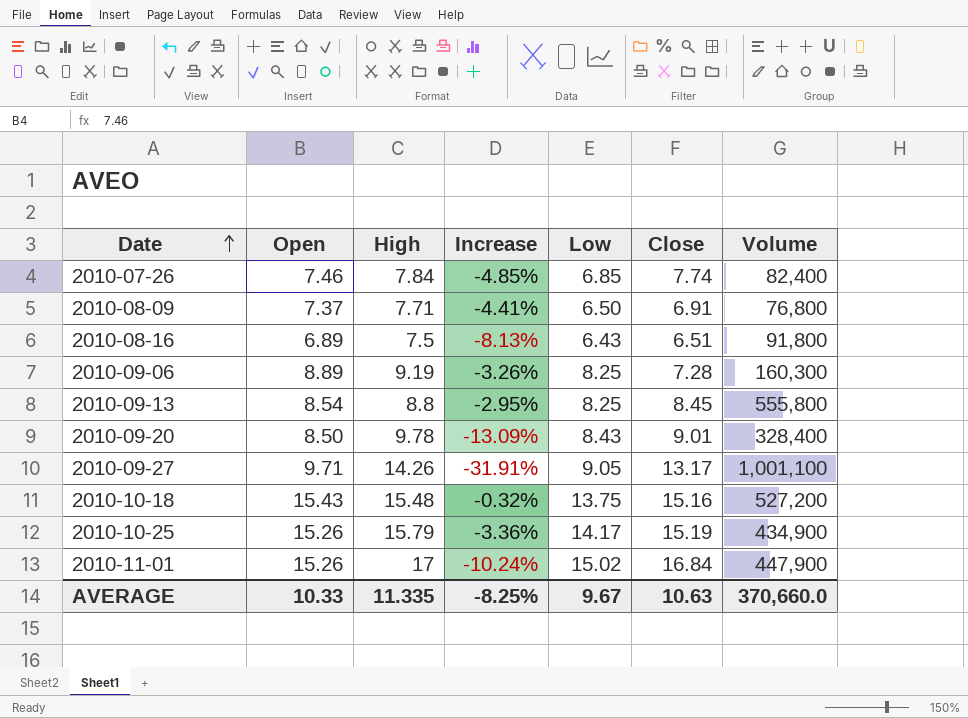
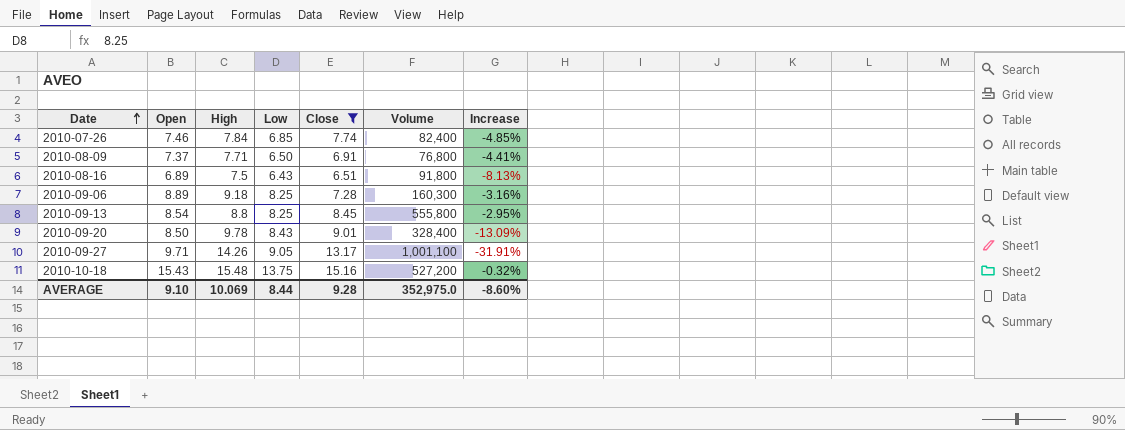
filter: none -> Close <= 15.16
column Increase | position: 4 -> 7
2010-09-06 | High: 9.19 -> 9.18
2010-09-06 | Increase: -3.26% -> -3.16%
AVERAGE | Open: 10.33 -> 9.10
AVERAGE | High: 11.335 -> 10.069
AVERAGE | Low: 9.67 -> 8.44
AVERAGE | Close: 10.63 -> 9.28
AVERAGE | Volume: 370,660.0 -> 352,975.0
AVERAGE | Increase: -8.25% -> -8.60%

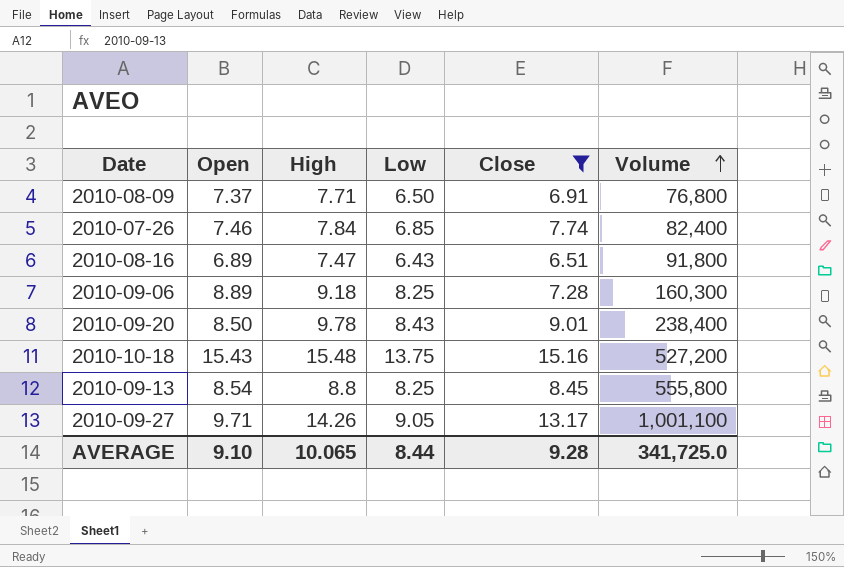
row order: Date ascending -> Volume ascending
column Increase | formula: ([Open] - [High]) / [High] -> none
2010-08-16 | High: 7.5 -> 7.47
2010-09-20 | Volume: 328,400 -> 238,400
AVERAGE | High: 10.069 -> 10.065
AVERAGE | Volume: 352,975.0 -> 341,725.0

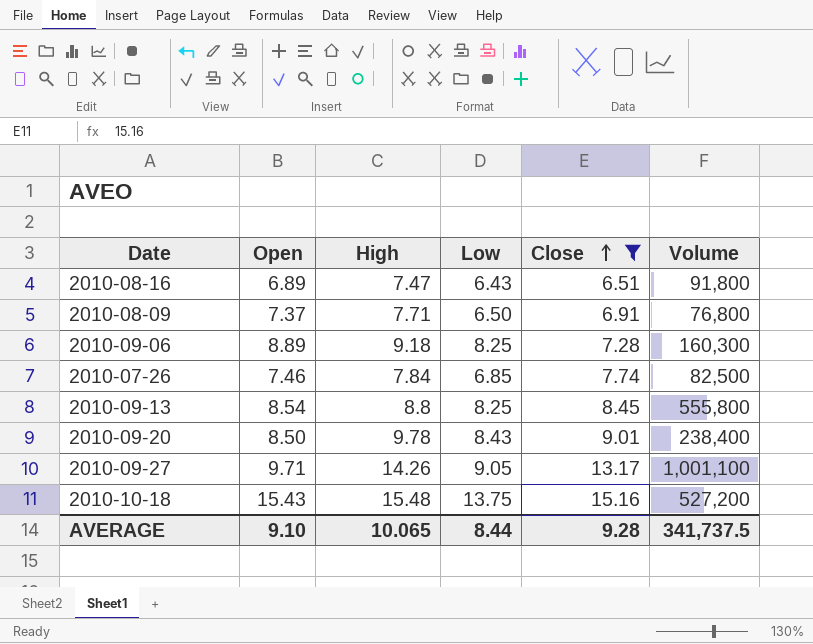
row order: Volume ascending -> Close ascending
2010-07-26 | Volume: 82,400 -> 82,500
AVERAGE | Volume: 341,725.0 -> 341,737.5

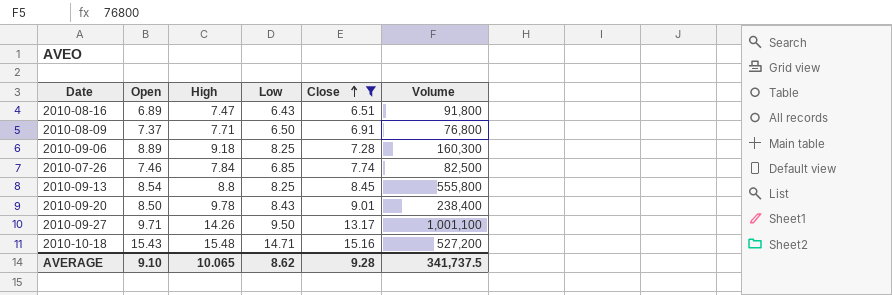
2010-09-27 | Low: 9.05 -> 9.50
2010-10-18 | Low: 13.75 -> 14.71
AVERAGE | Low: 8.44 -> 8.62

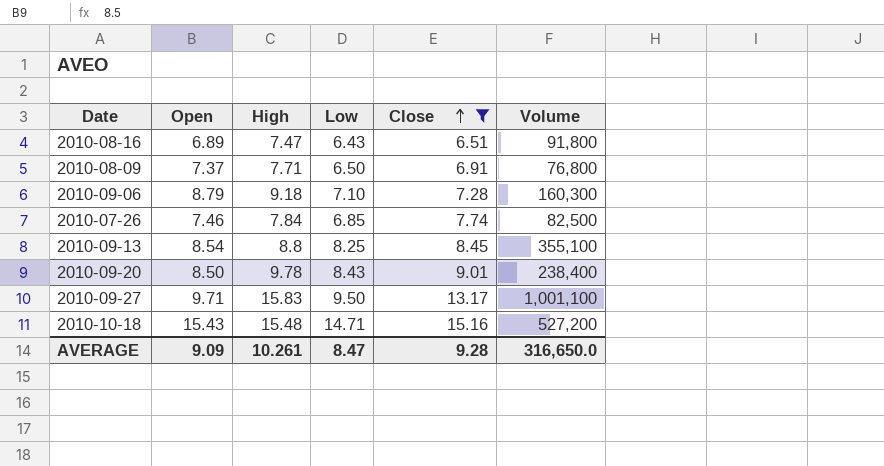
2010-09-06 | Open: 8.89 -> 8.79
2010-09-06 | Low: 8.25 -> 7.10
2010-09-13 | Volume: 555,800 -> 355,100
2010-09-27 | High: 14.26 -> 15.83
AVERAGE | Open: 9.10 -> 9.09
AVERAGE | High: 10.065 -> 10.261
AVERAGE | Low: 8.62 -> 8.47
AVERAGE | Volume: 341,737.5 -> 316,650.0

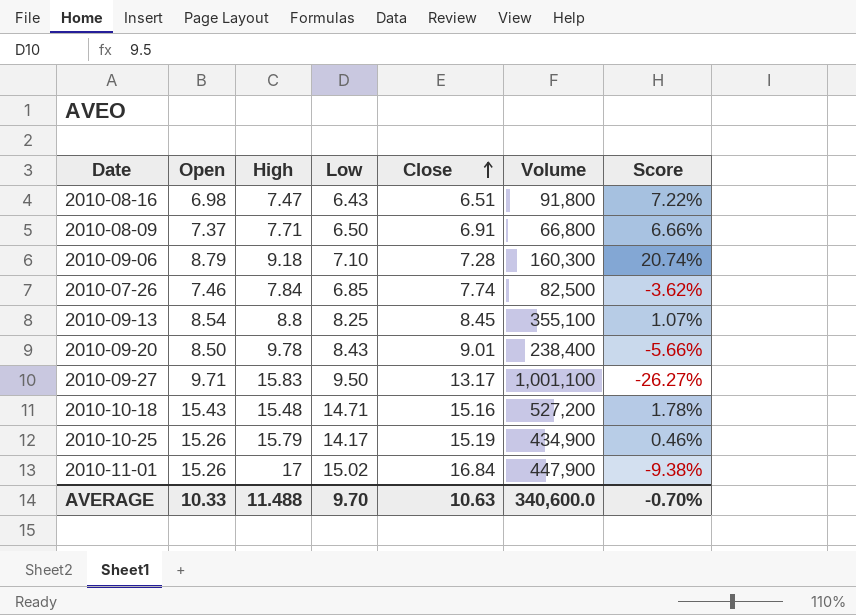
filter: Close <= 15.16 -> none
column Score | formula: none -> ([Open] - [Close]) / [Close]
2010-08-16 | Open: 6.89 -> 6.98
2010-08-09 | Volume: 76,800 -> 66,800
AVERAGE | Open: 9.09 -> 10.33
AVERAGE | High: 10.261 -> 11.488
AVERAGE | Low: 8.47 -> 9.70
AVERAGE | Close: 9.28 -> 10.63
AVERAGE | Volume: 316,650.0 -> 340,600.0

